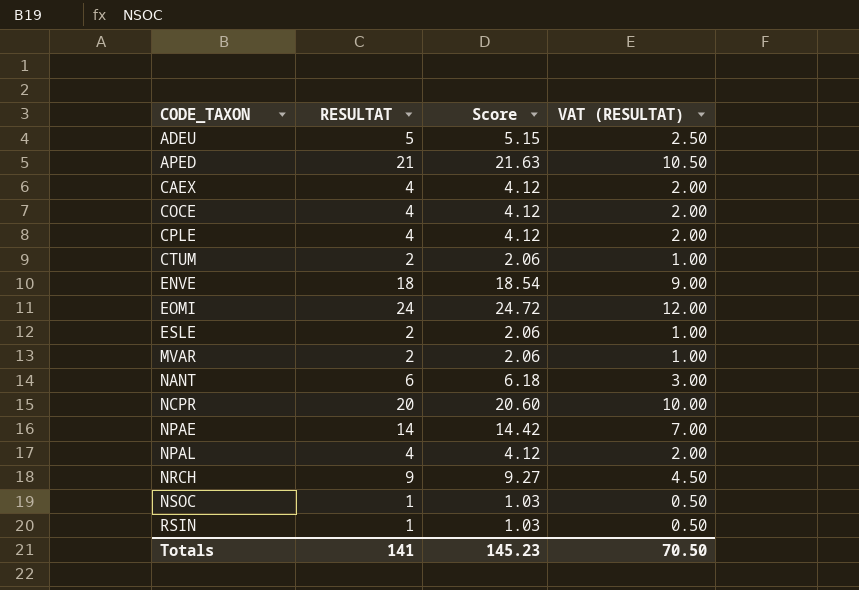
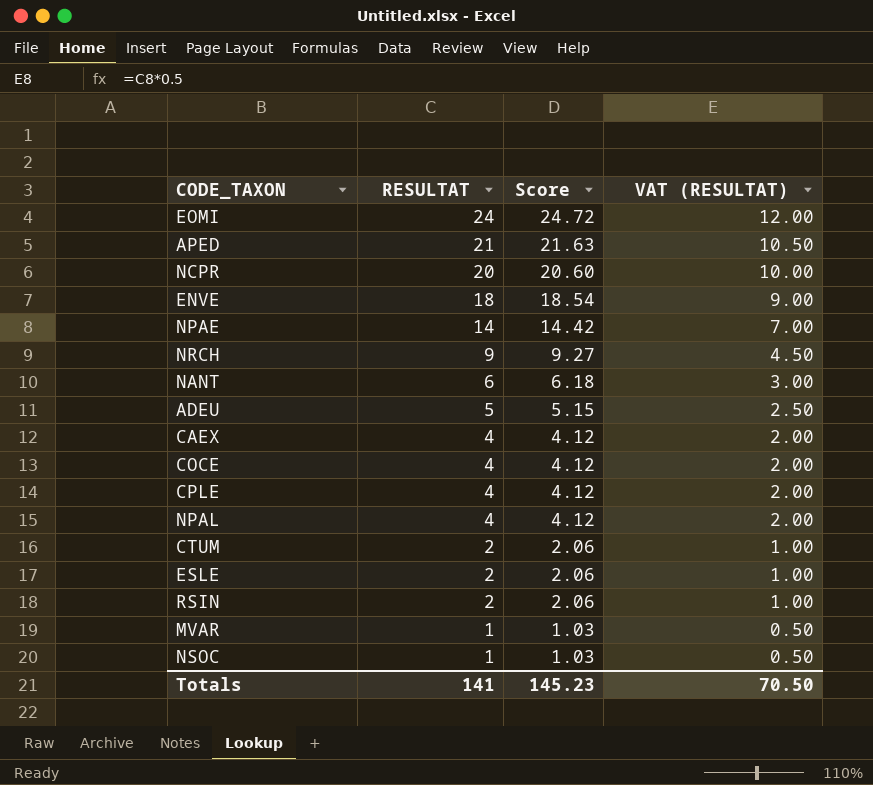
row order: CODE_TAXON ascending -> RESULTAT descending
RSIN | RESULTAT: 1 -> 2
RSIN | Score: 1.03 -> 2.06
RSIN | VAT (RESULTAT): 0.50 -> 1.00
MVAR | RESULTAT: 2 -> 1
MVAR | Score: 2.06 -> 1.03
MVAR | VAT (RESULTAT): 1.00 -> 0.50

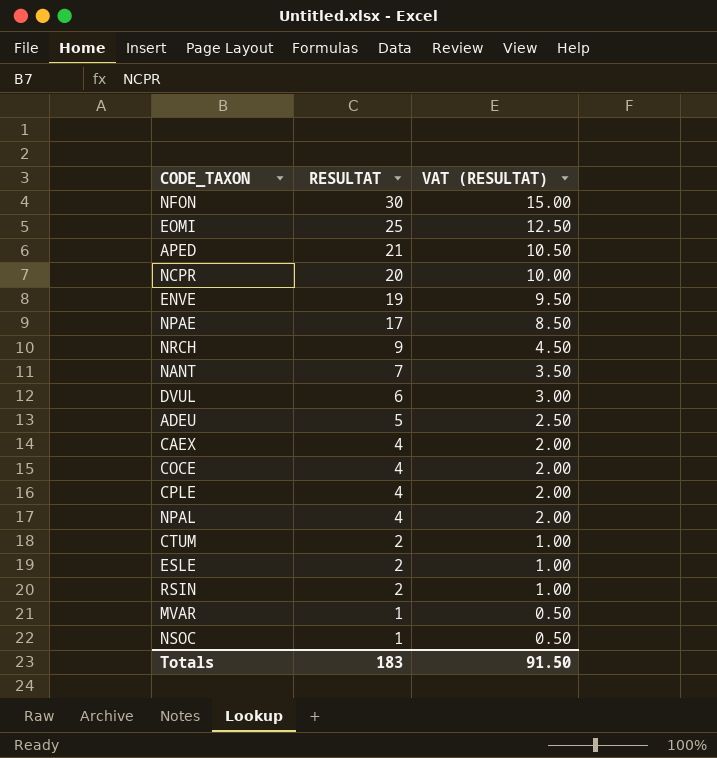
column Score | formula: [RESULTAT] * 1.03 -> none
row NFON: none -> 30 | 15.00
EOMI | RESULTAT: 24 -> 25
EOMI | VAT (RESULTAT): 12.00 -> 12.50
ENVE | RESULTAT: 18 -> 19
ENVE | VAT (RESULTAT): 9.00 -> 9.50
NPAE | RESULTAT: 14 -> 17
NPAE | VAT (RESULTAT): 7.00 -> 8.50
NANT | RESULTAT: 6 -> 7
NANT | VAT (RESULTAT): 3.00 -> 3.50
row DVUL: none -> 6 | 3.00
Totals | RESULTAT: 141 -> 183
Totals | VAT (RESULTAT): 70.50 -> 91.50

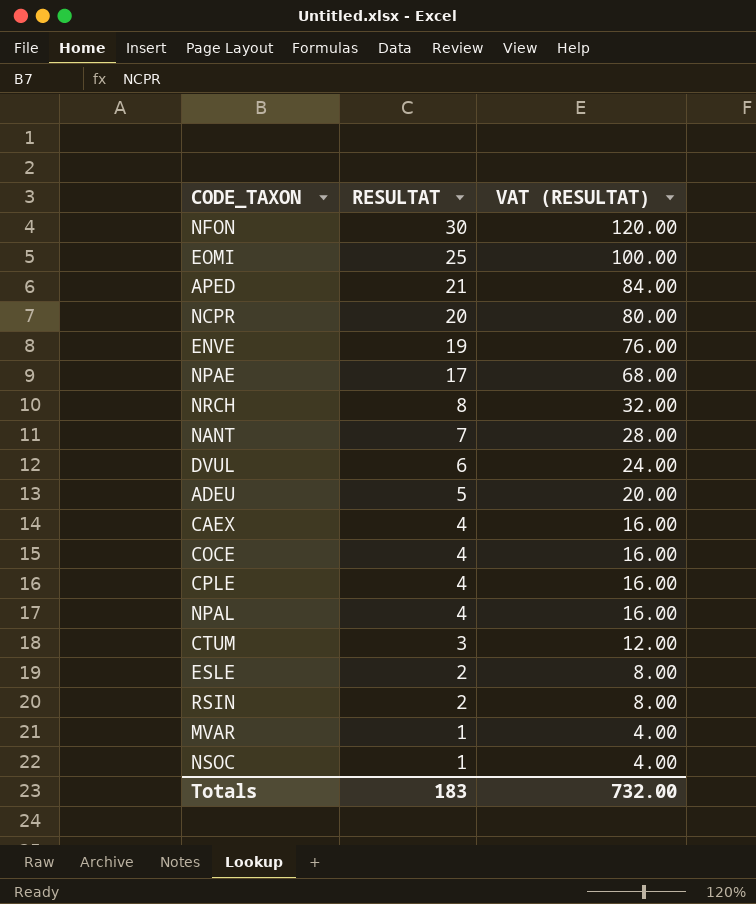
column VAT (RESULTAT) | formula: [RESULTAT] * 0.5 -> [RESULTAT] * 4
NRCH | RESULTAT: 9 -> 8
CTUM | RESULTAT: 2 -> 3
Totals | VAT (RESULTAT): 91.50 -> 732.00

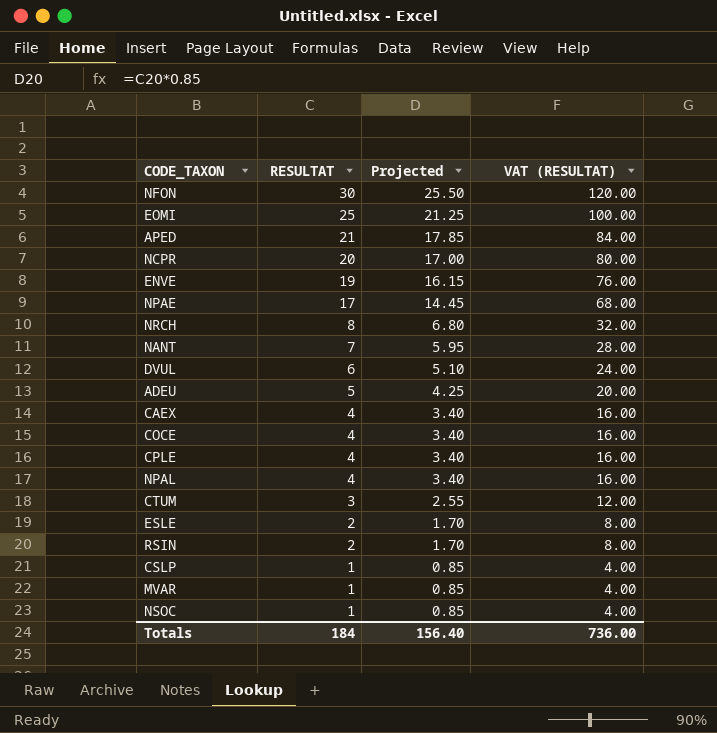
column Projected | formula: none -> [RESULTAT] * 0.85
row CSLP: none -> 1 | 0.85 | 4.00
Totals | RESULTAT: 183 -> 184
Totals | VAT (RESULTAT): 732.00 -> 736.00

